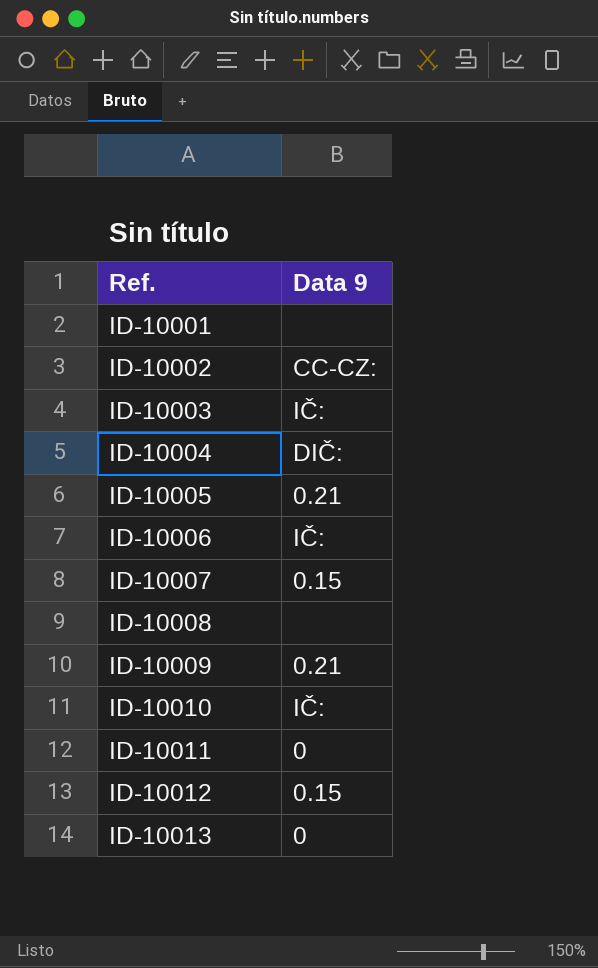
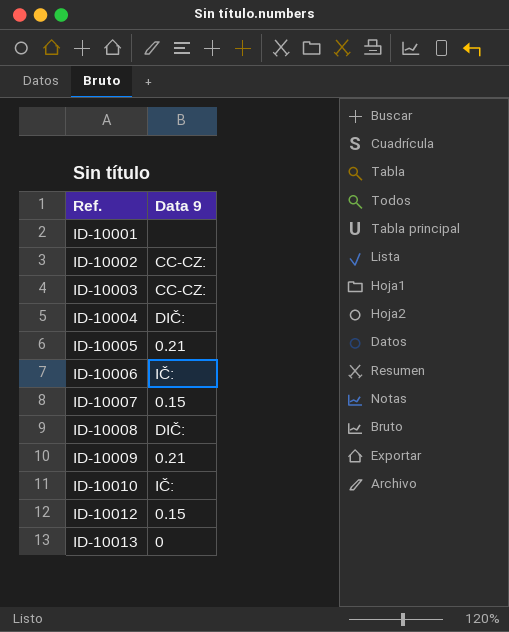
row ID-10011: 0 -> none
ID-10003 | Data 9: IČ: -> CC-CZ:
ID-10008 | Data 9: none -> DIČ:

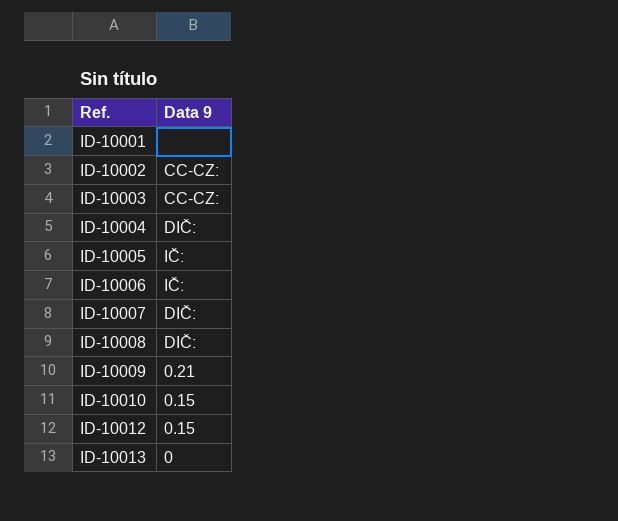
ID-10005 | Data 9: 0.21 -> IČ:
ID-10007 | Data 9: 0.15 -> DIČ:
ID-10010 | Data 9: IČ: -> 0.15

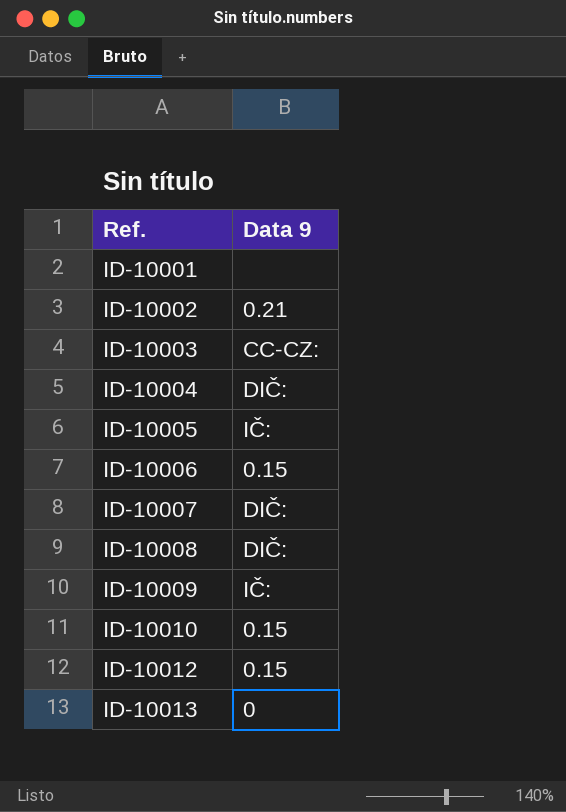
ID-10002 | Data 9: CC-CZ: -> 0.21
ID-10006 | Data 9: IČ: -> 0.15
ID-10009 | Data 9: 0.21 -> IČ:

